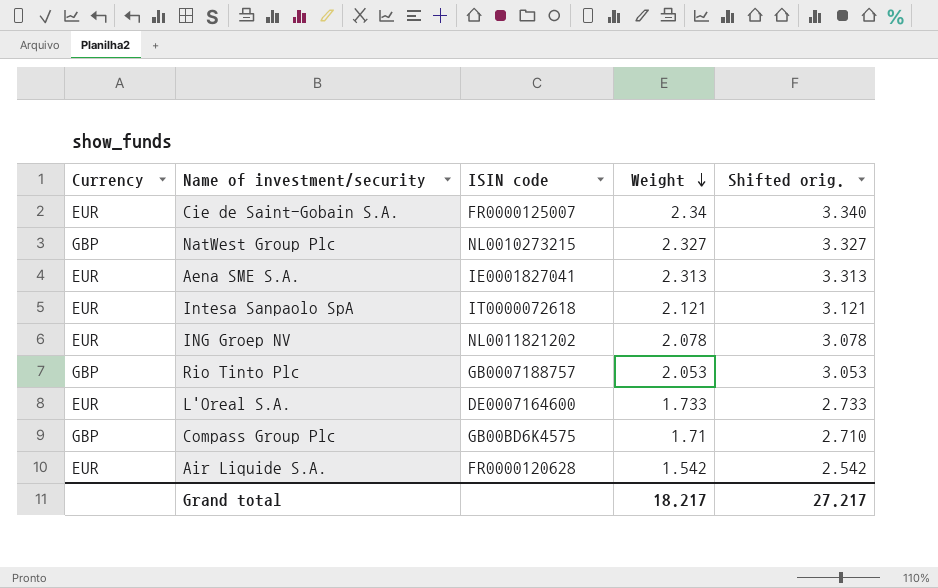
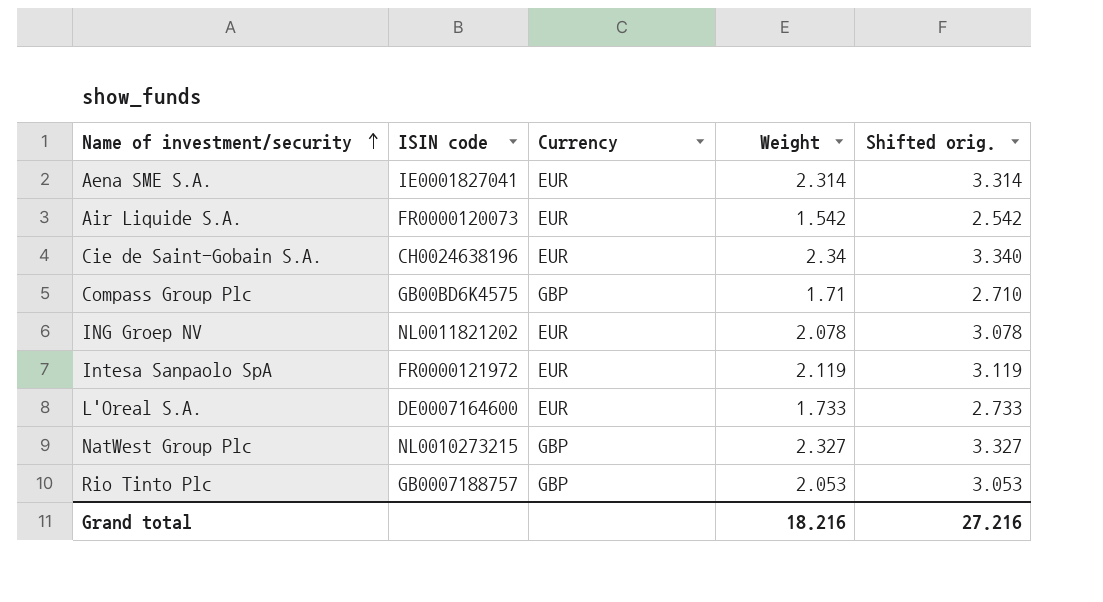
row order: Weight descending -> Name of investment/security ascending
column Currency | position: 1 -> 3
Aena SME S.A. | Weight: 2.313 -> 2.314
Aena SME S.A. | Shifted orig.: 3.313 -> 3.314
Air Liquide S.A. | ISIN code: FR0000120628 -> FR0000120073
Cie de Saint-Gobain S.A. | ISIN code: FR0000125007 -> CH0024638196
Intesa Sanpaolo SpA | ISIN code: IT0000072618 -> FR0000121972
Intesa Sanpaolo SpA | Weight: 2.121 -> 2.119
Intesa Sanpaolo SpA | Shifted orig.: 3.121 -> 3.119
Grand total | Weight: 18.217 -> 18.216
Grand total | Shifted orig.: 27.217 -> 27.216

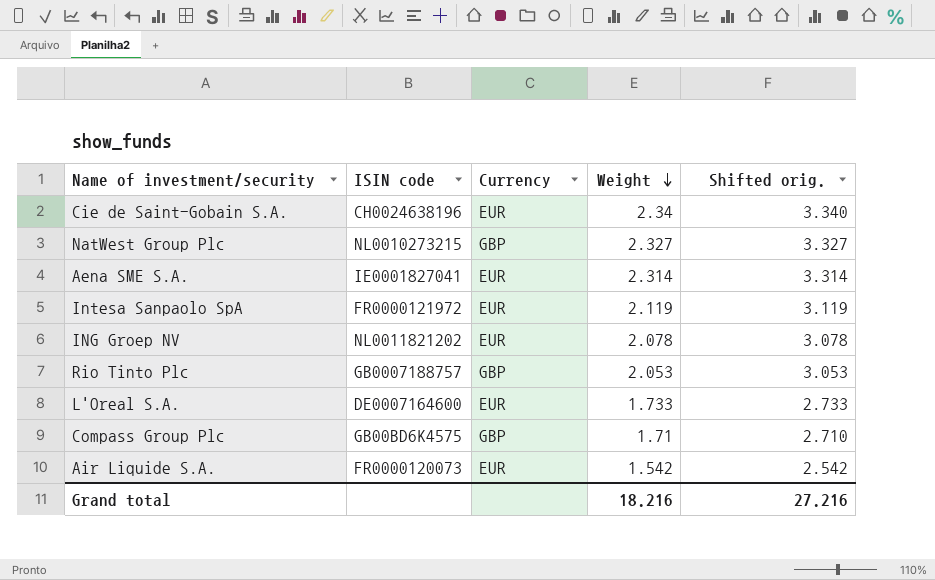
row order: Name of investment/security ascending -> Weight descending

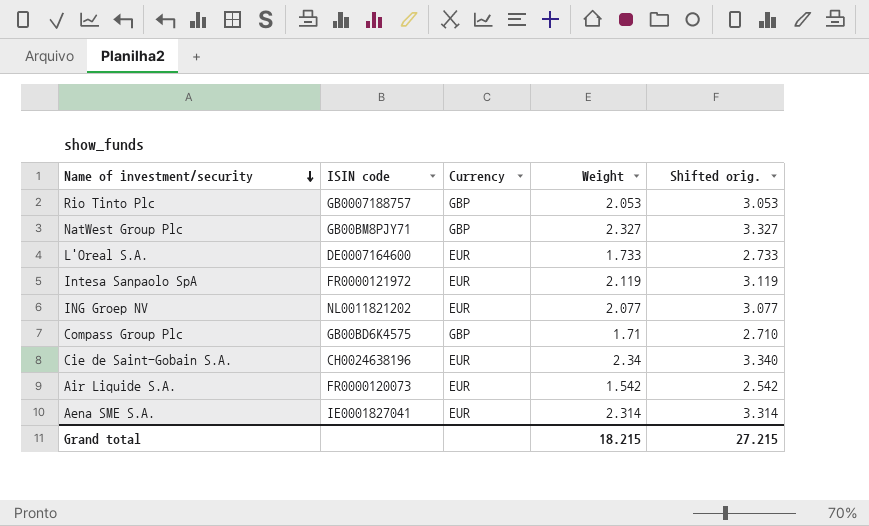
row order: Weight descending -> Name of investment/security descending
NatWest Group Plc | ISIN code: NL0010273215 -> GB00BM8PJY71
ING Groep NV | Weight: 2.078 -> 2.077
ING Groep NV | Shifted orig.: 3.078 -> 3.077
Grand total | Weight: 18.216 -> 18.215
Grand total | Shifted orig.: 27.216 -> 27.215

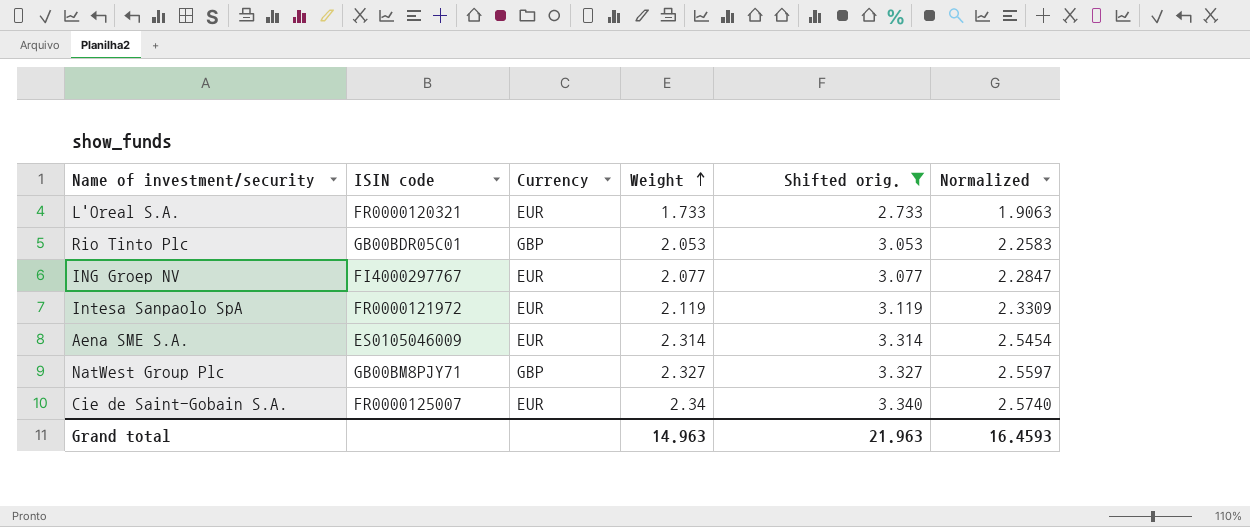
filter: none -> Shifted orig. >= 2.733
row order: Name of investment/security descending -> Weight ascending
column Normalized | formula: none -> [Weight] * 1.1
L'Oreal S.A. | ISIN code: DE0007164600 -> FR0000120321
Rio Tinto Plc | ISIN code: GB0007188757 -> GB00BDR05C01
ING Groep NV | ISIN code: NL0011821202 -> FI4000297767
Aena SME S.A. | ISIN code: IE0001827041 -> ES0105046009
Cie de Saint-Gobain S.A. | ISIN code: CH0024638196 -> FR0000125007
Grand total | Weight: 18.215 -> 14.963
Grand total | Shifted orig.: 27.215 -> 21.963

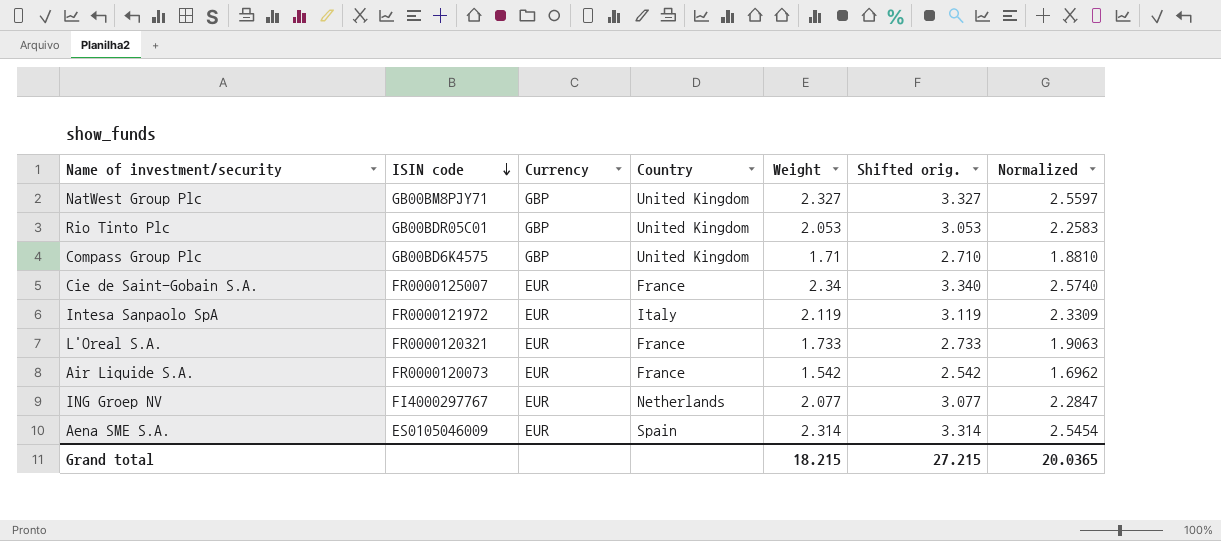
filter: Shifted orig. >= 2.733 -> none
row order: Weight ascending -> ISIN code descending
column Country | position: none -> 4
Grand total | Weight: 14.963 -> 18.215
Grand total | Shifted orig.: 21.963 -> 27.215
Grand total | Normalized: 16.4593 -> 20.0365

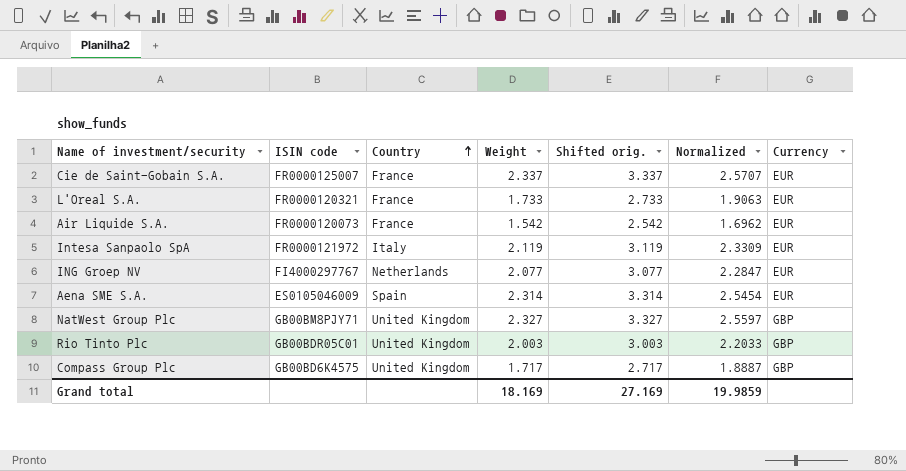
row order: ISIN code descending -> Country ascending
column Currency | position: 3 -> 7
Cie de Saint-Gobain S.A. | Weight: 2.34 -> 2.337
Cie de Saint-Gobain S.A. | Shifted orig.: 3.340 -> 3.337
Cie de Saint-Gobain S.A. | Normalized: 2.5740 -> 2.5707
Rio Tinto Plc | Weight: 2.053 -> 2.003
Rio Tinto Plc | Shifted orig.: 3.053 -> 3.003
Rio Tinto Plc | Normalized: 2.2583 -> 2.2033
Compass Group Plc | Weight: 1.71 -> 1.717
Compass Group Plc | Shifted orig.: 2.710 -> 2.717
Compass Group Plc | Normalized: 1.8810 -> 1.8887
Grand total | Weight: 18.215 -> 18.169
Grand total | Shifted orig.: 27.215 -> 27.169
Grand total | Normalized: 20.0365 -> 19.9859

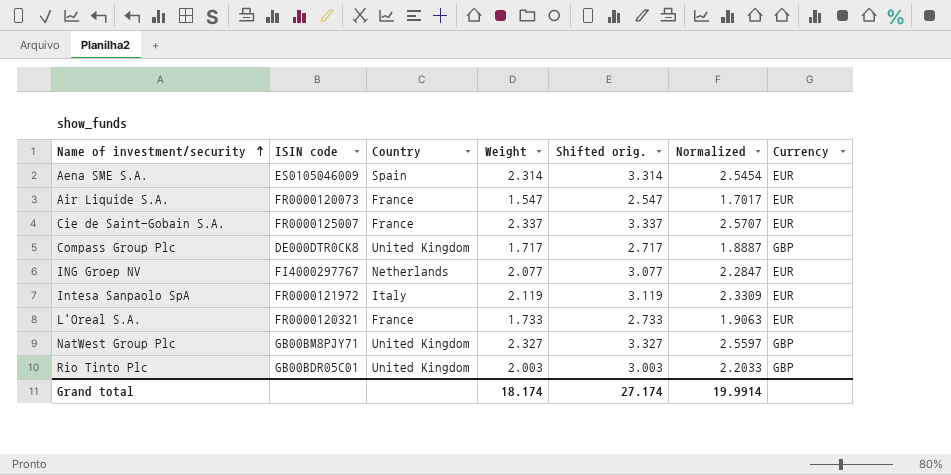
row order: Country ascending -> Name of investment/security ascending
Air Liquide S.A. | Weight: 1.542 -> 1.547
Air Liquide S.A. | Shifted orig.: 2.542 -> 2.547
Air Liquide S.A. | Normalized: 1.6962 -> 1.7017
Compass Group Plc | ISIN code: GB00BD6K4575 -> DE000DTR0CK8
Grand total | Weight: 18.169 -> 18.174
Grand total | Shifted orig.: 27.169 -> 27.174
Grand total | Normalized: 19.9859 -> 19.9914

